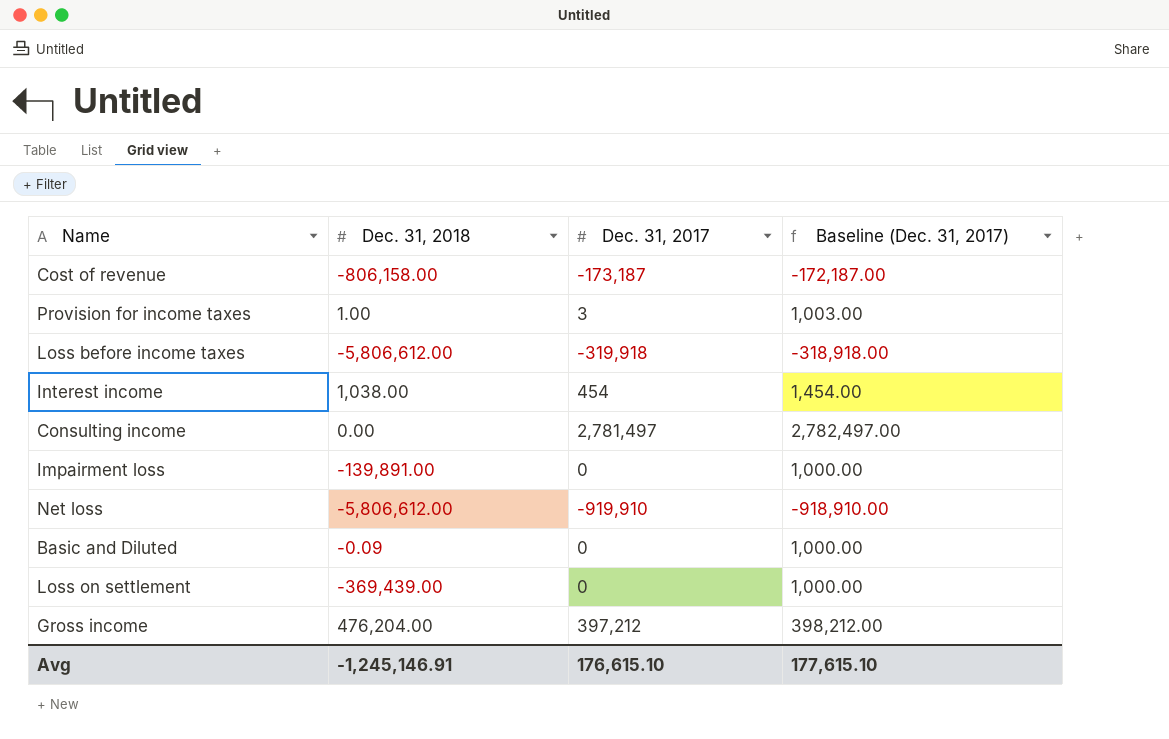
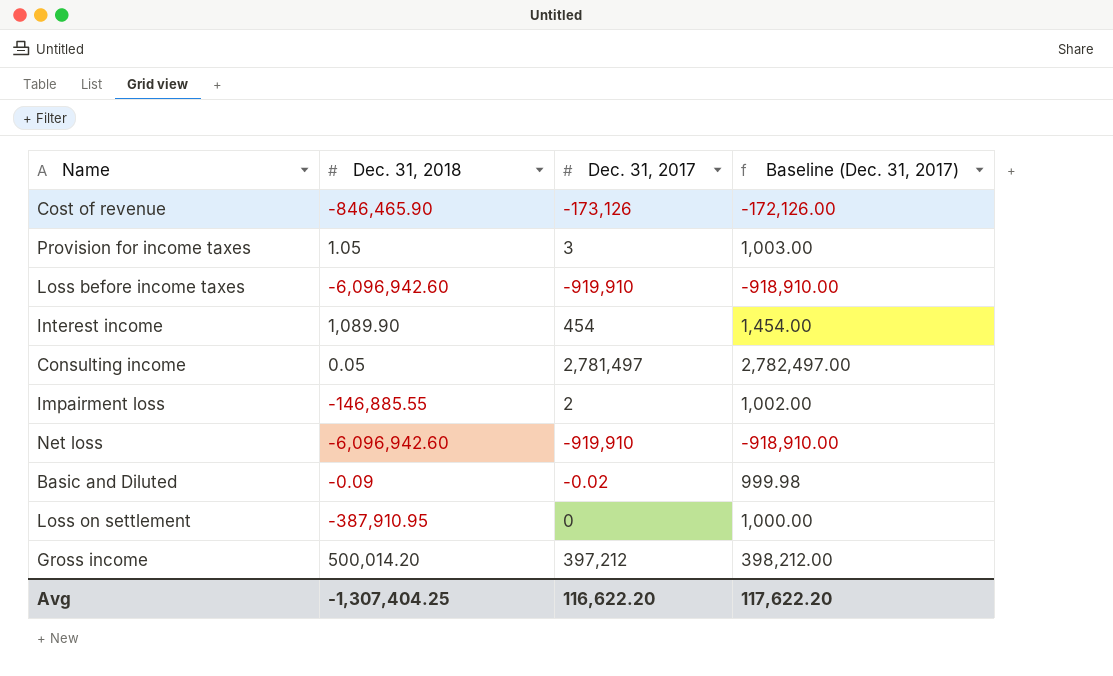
Cost of revenue | Dec. 31, 2018: -806,158.00 -> -846,465.90
Cost of revenue | Dec. 31, 2017: -173,187 -> -173,126
Cost of revenue | Baseline (Dec. 31, 2017): -172,187.00 -> -172,126.00
Provision for income taxes | Dec. 31, 2018: 1.00 -> 1.05
Loss before income taxes | Dec. 31, 2018: -5,806,612.00 -> -6,096,942.60
Loss before income taxes | Dec. 31, 2017: -319,918 -> -919,910
Loss before income taxes | Baseline (Dec. 31, 2017): -318,918.00 -> -918,910.00
Interest income | Dec. 31, 2018: 1,038.00 -> 1,089.90
Consulting income | Dec. 31, 2018: 0.00 -> 0.05
Impairment loss | Dec. 31, 2018: -139,891.00 -> -146,885.55
Impairment loss | Dec. 31, 2017: 0 -> 2
Impairment loss | Baseline (Dec. 31, 2017): 1,000.00 -> 1,002.00
Net loss | Dec. 31, 2018: -5,806,612.00 -> -6,096,942.60
Basic and Diluted | Dec. 31, 2017: 0 -> -0.02
Basic and Diluted | Baseline (Dec. 31, 2017): 1,000.00 -> 999.98
Loss on settlement | Dec. 31, 2018: -369,439.00 -> -387,910.95
Gross income | Dec. 31, 2018: 476,204.00 -> 500,014.20
Avg | Dec. 31, 2018: -1,245,146.91 -> -1,307,404.25
Avg | Dec. 31, 2017: 176,615.10 -> 116,622.20
Avg | Baseline (Dec. 31, 2017): 177,615.10 -> 117,622.20

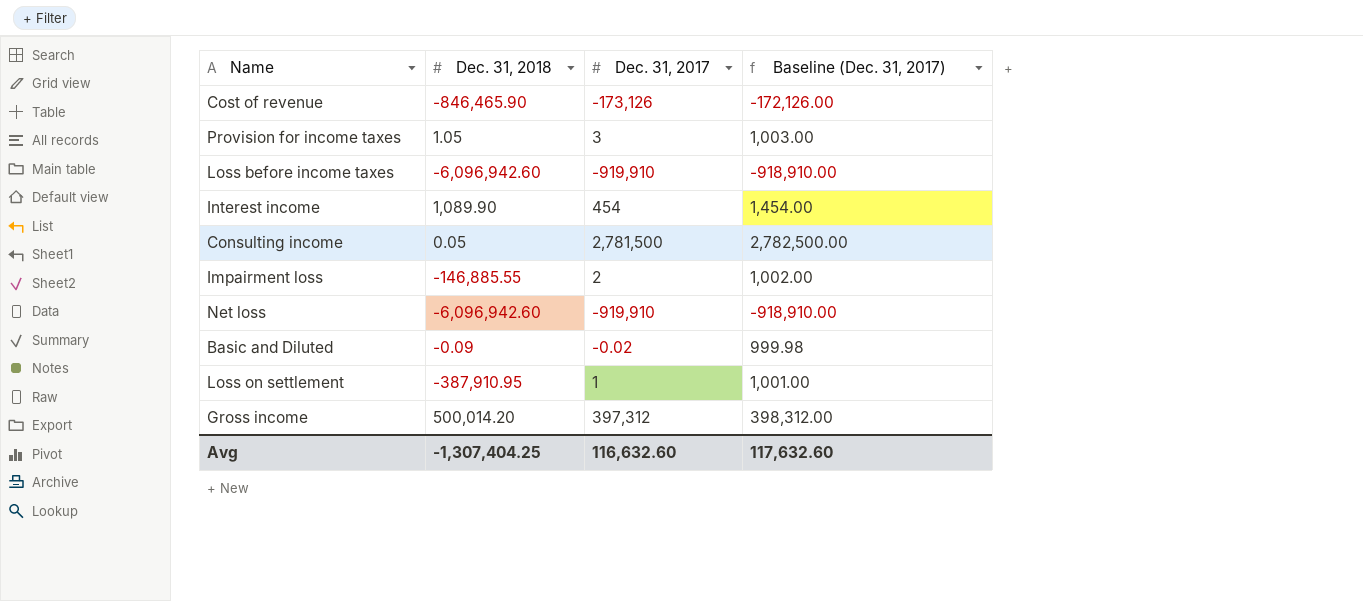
Consulting income | Dec. 31, 2017: 2,781,497 -> 2,781,500
Consulting income | Baseline (Dec. 31, 2017): 2,782,497.00 -> 2,782,500.00
Loss on settlement | Dec. 31, 2017: 0 -> 1
Loss on settlement | Baseline (Dec. 31, 2017): 1,000.00 -> 1,001.00
Gross income | Dec. 31, 2017: 397,212 -> 397,312
Gross income | Baseline (Dec. 31, 2017): 398,212.00 -> 398,312.00
Avg | Dec. 31, 2017: 116,622.20 -> 116,632.60
Avg | Baseline (Dec. 31, 2017): 117,622.20 -> 117,632.60

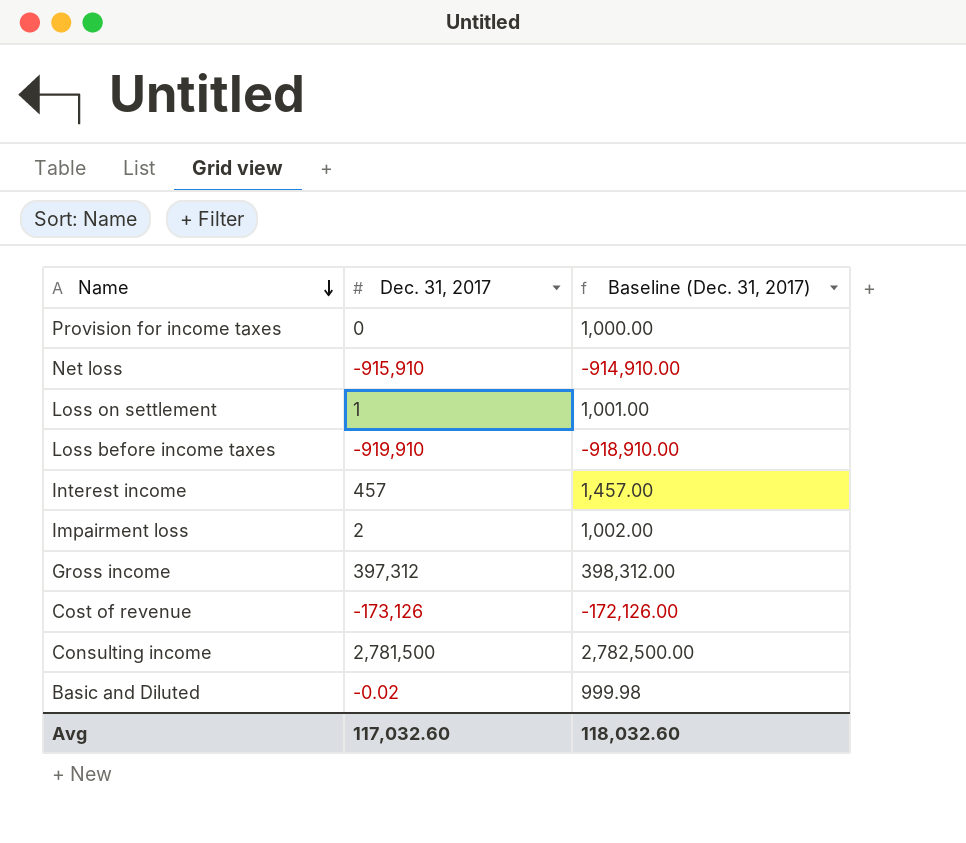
row order: none -> Name descending
column Dec. 31, 2018 | position: 2 -> none
Provision for income taxes | Dec. 31, 2017: 3 -> 0
Provision for income taxes | Baseline (Dec. 31, 2017): 1,003.00 -> 1,000.00
Net loss | Dec. 31, 2017: -919,910 -> -915,910
Net loss | Baseline (Dec. 31, 2017): -918,910.00 -> -914,910.00
Interest income | Dec. 31, 2017: 454 -> 457
Interest income | Baseline (Dec. 31, 2017): 1,454.00 -> 1,457.00
Avg | Dec. 31, 2017: 116,632.60 -> 117,032.60
Avg | Baseline (Dec. 31, 2017): 117,632.60 -> 118,032.60

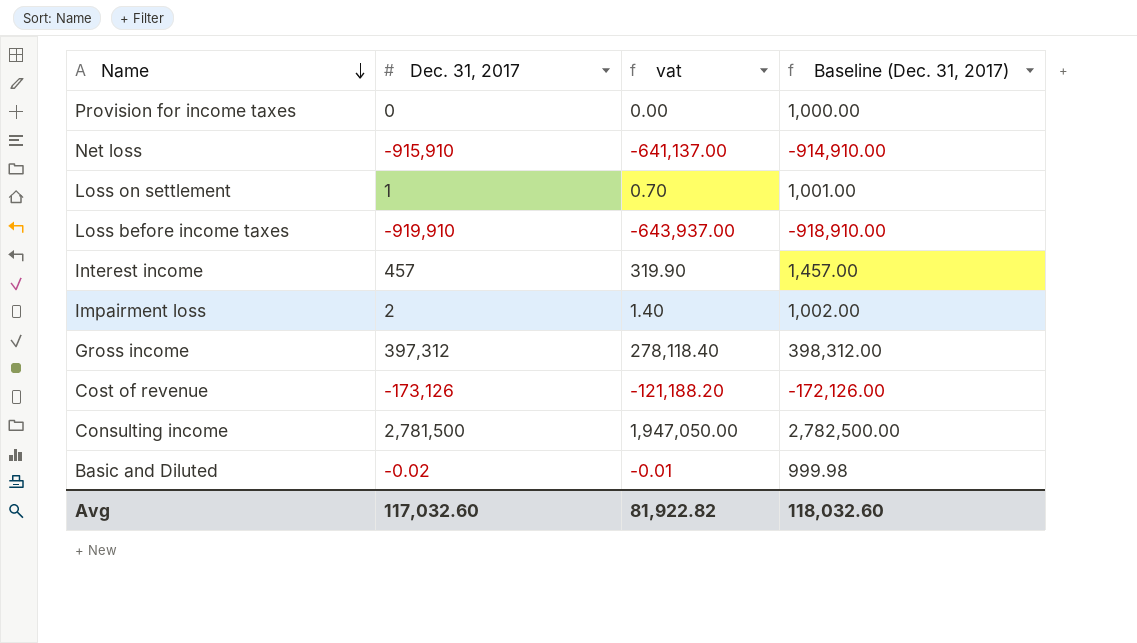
column vat | formula: none -> [Dec. 31, 2017] * 0.7

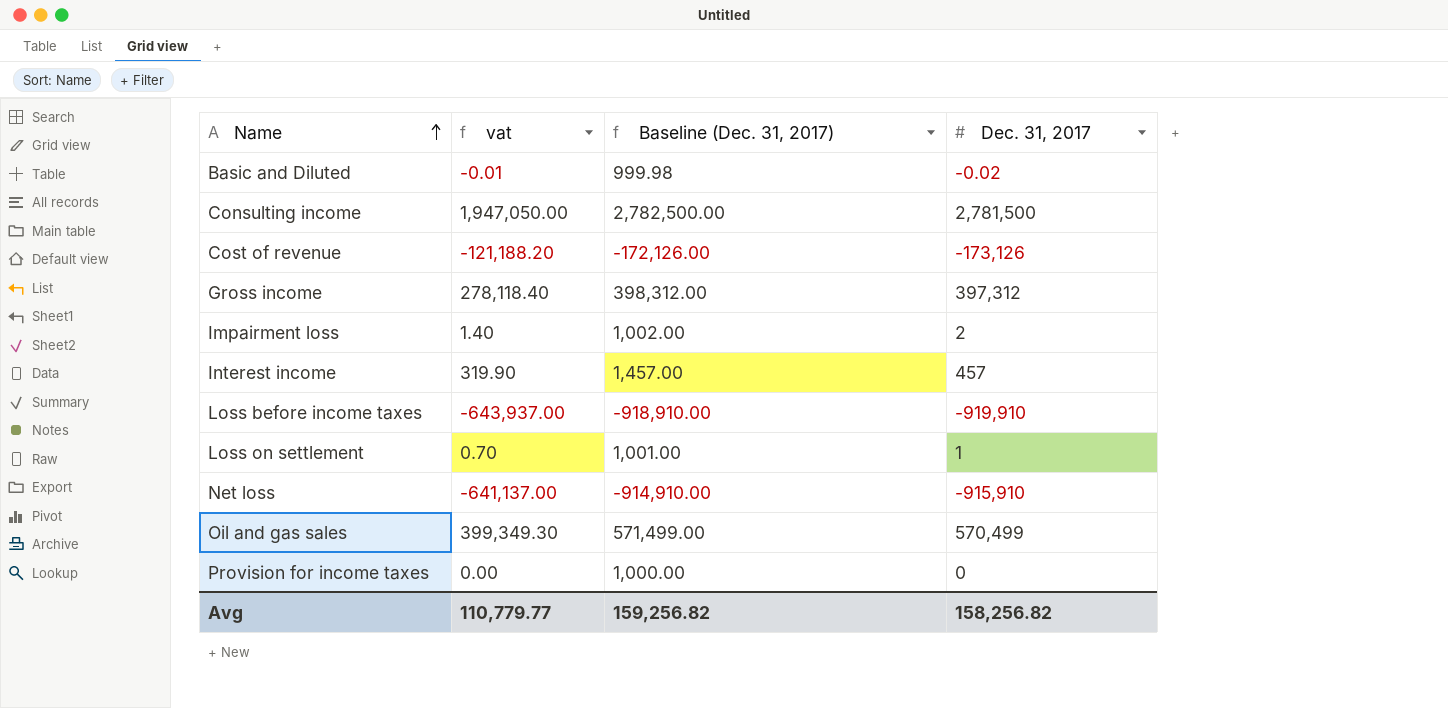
row order: Name descending -> Name ascending
column Dec. 31, 2017 | position: 2 -> 4
row Oil and gas sales: none -> 399,349.30 | 571,499.00 | 570,499
Avg | vat: 81,922.82 -> 110,779.77
Avg | Baseline (Dec. 31, 2017): 118,032.60 -> 159,256.82
Avg | Dec. 31, 2017: 117,032.60 -> 158,256.82

